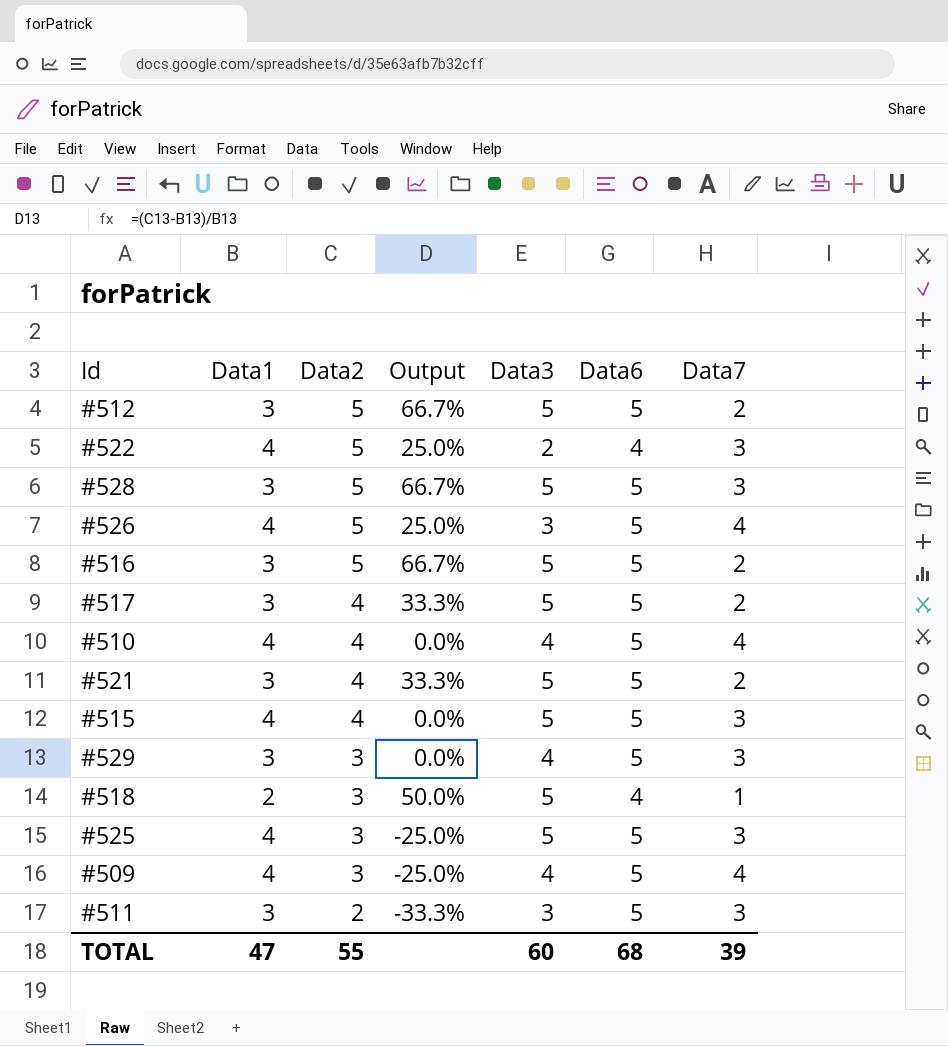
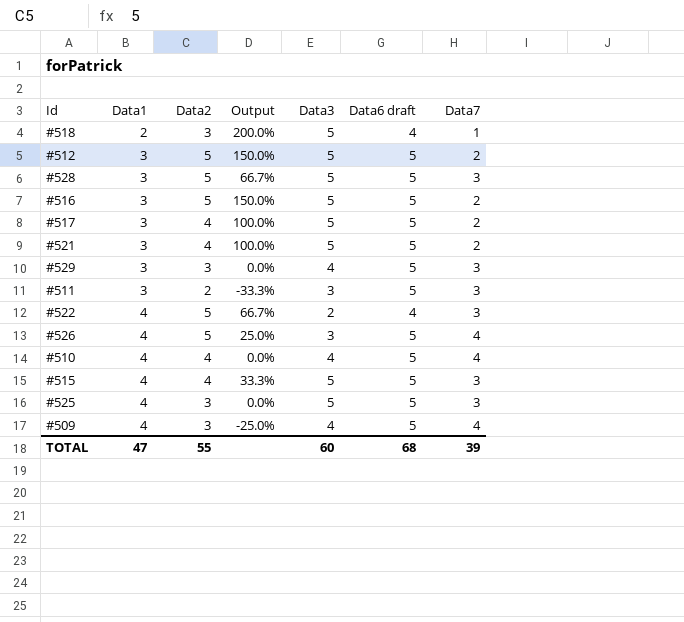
row order: Data2 descending -> Data1 ascending
column Output | formula: ([Data2] - [Data1]) / [Data1] -> ([Data2] - [Data7]) / [Data7]
column name: Data6 -> Data6 draft

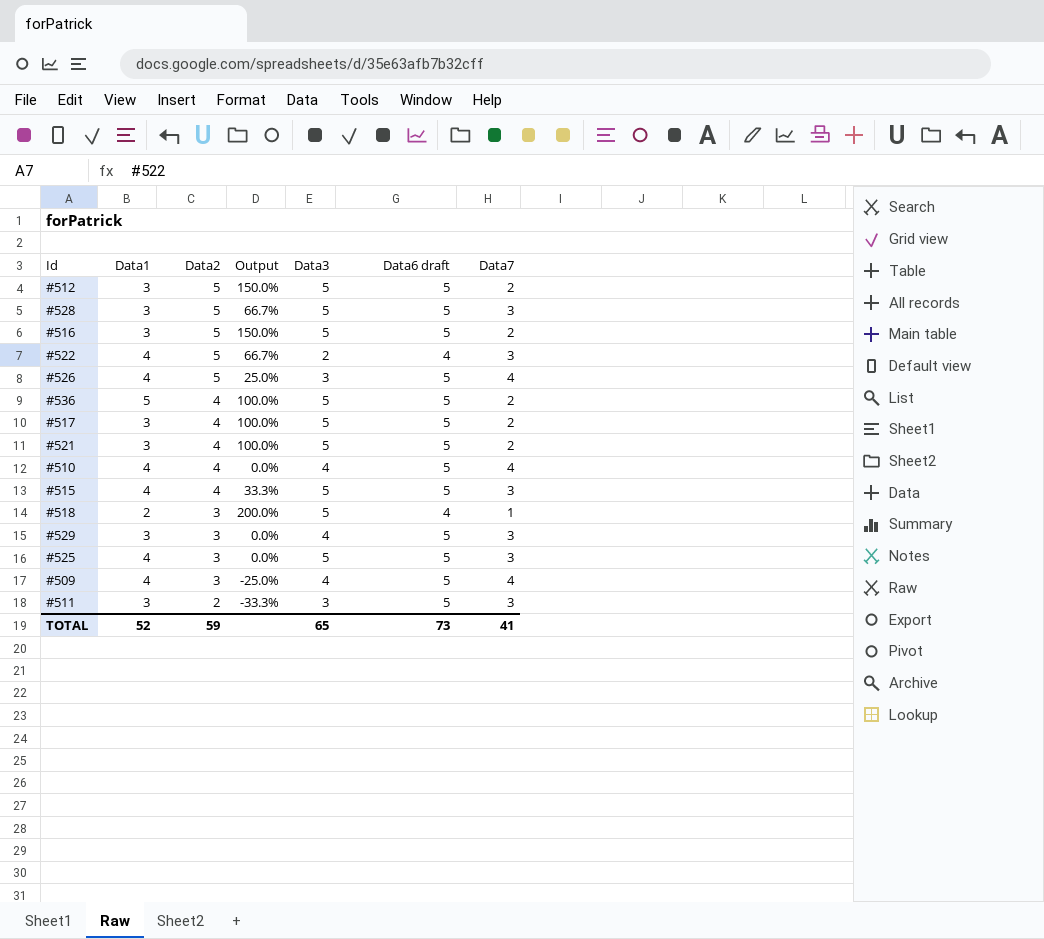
row order: Data1 ascending -> Data2 descending
row #536: none -> 5 | 4 | 100.0% | 5 | 5 | 2
TOTAL | Data1: 47 -> 52
TOTAL | Data2: 55 -> 59
TOTAL | Data3: 60 -> 65
TOTAL | Data6 draft: 68 -> 73
TOTAL | Data7: 39 -> 41

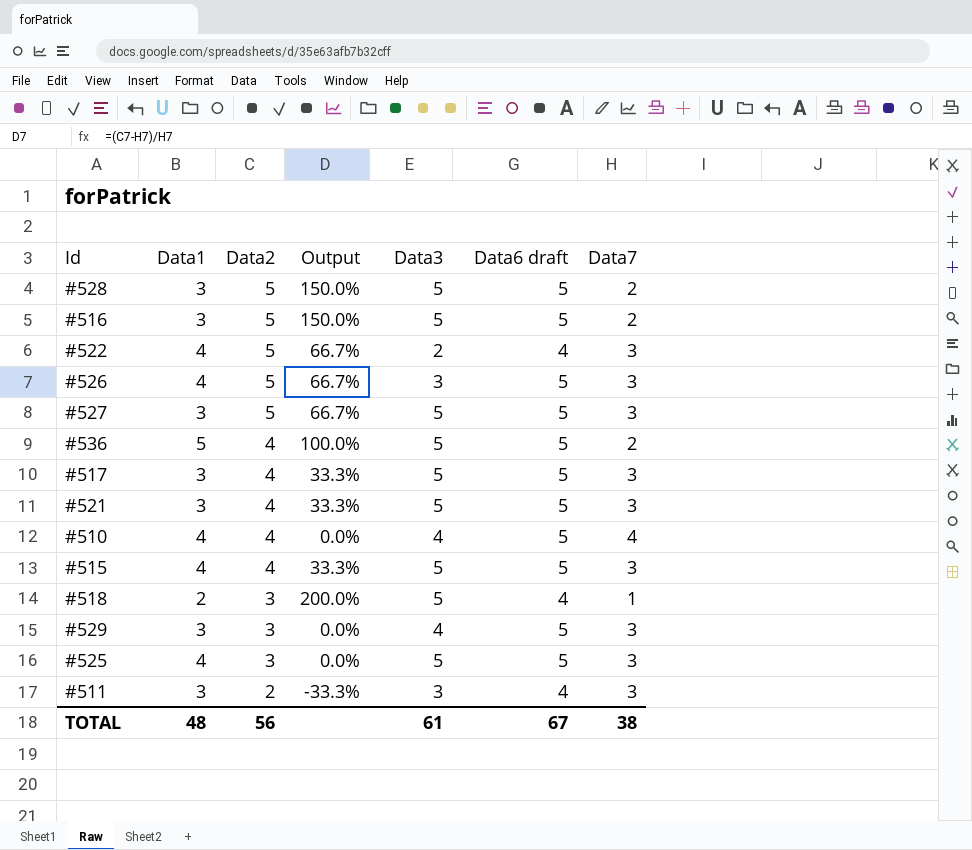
row #512: 3 | 5 | 150.0% | 5 | 5 | 2 -> none
row #509: 4 | 3 | -25.0% | 4 | 5 | 4 -> none
#528 | Output: 66.7% -> 150.0%
#528 | Data7: 3 -> 2
#526 | Output: 25.0% -> 66.7%
#526 | Data7: 4 -> 3
row #527: none -> 3 | 5 | 66.7% | 5 | 5 | 3
#517 | Output: 100.0% -> 33.3%
#517 | Data7: 2 -> 3
#521 | Output: 100.0% -> 33.3%
#521 | Data7: 2 -> 3
#511 | Data6 draft: 5 -> 4
TOTAL | Data1: 52 -> 48
TOTAL | Data2: 59 -> 56
TOTAL | Data3: 65 -> 61
TOTAL | Data6 draft: 73 -> 67
TOTAL | Data7: 41 -> 38

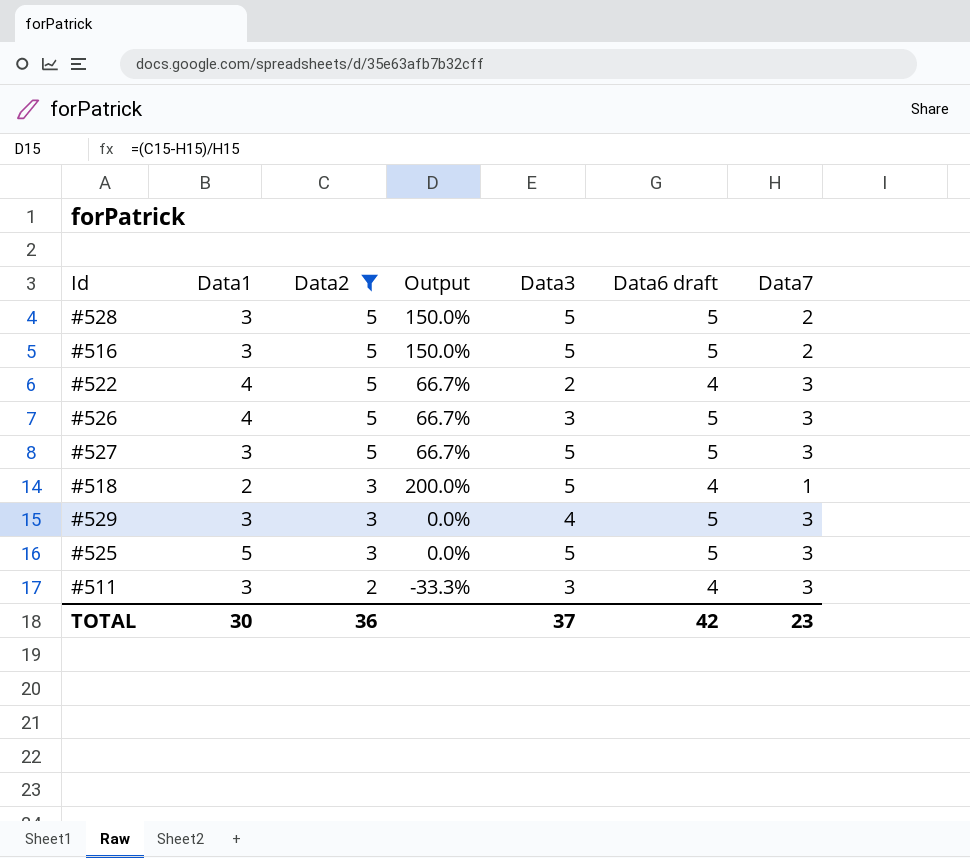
filter: none -> Data2 != 4
#525 | Data1: 4 -> 5
TOTAL | Data1: 48 -> 30
TOTAL | Data2: 56 -> 36
TOTAL | Data3: 61 -> 37
TOTAL | Data6 draft: 67 -> 42
TOTAL | Data7: 38 -> 23

